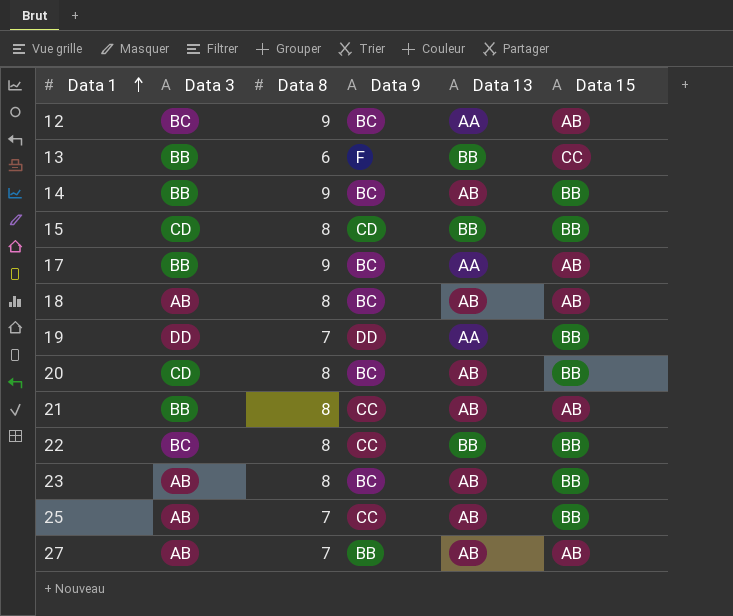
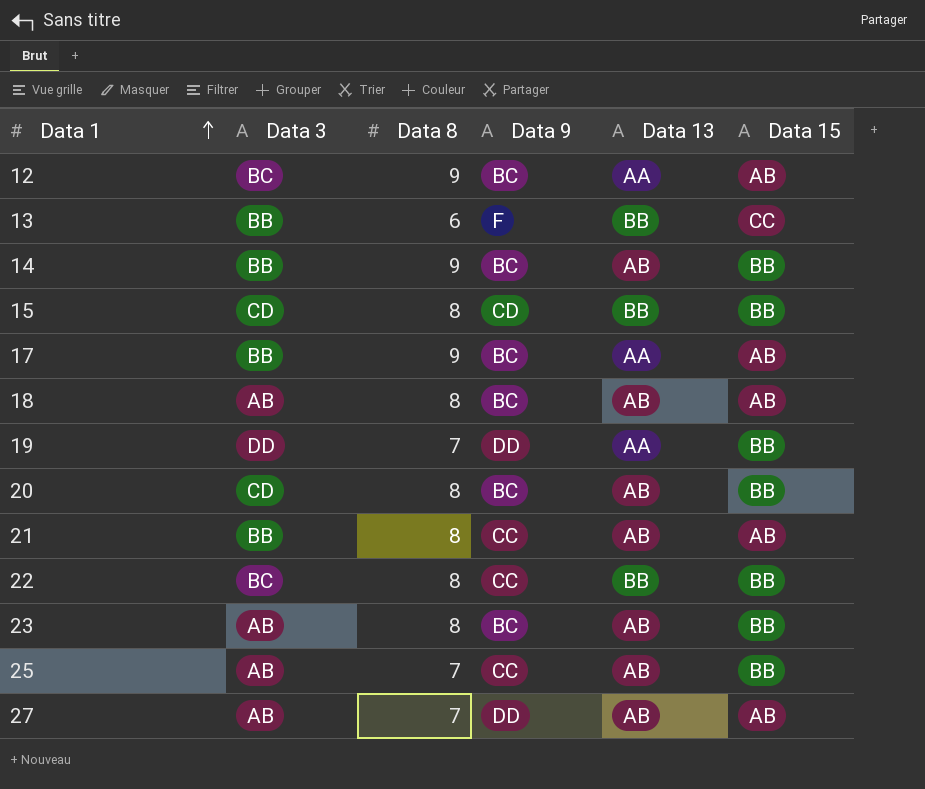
27 | Data 9: BB -> DD

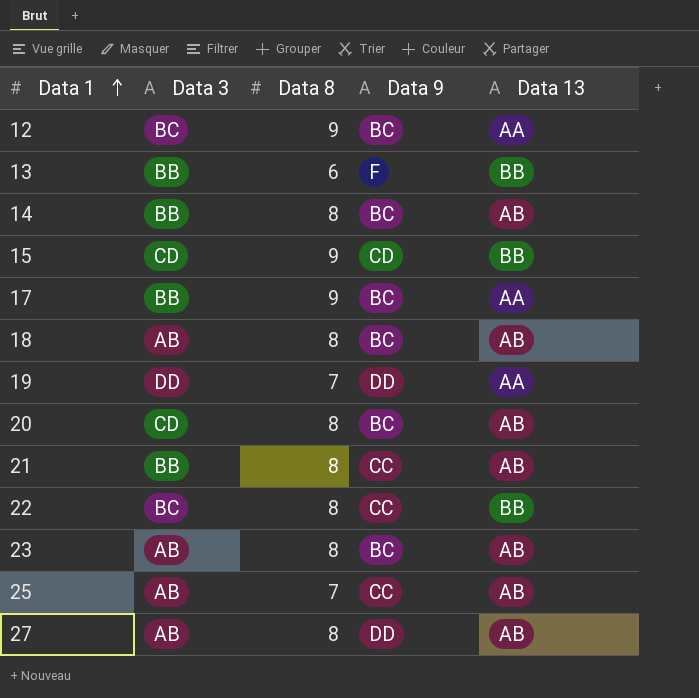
column Data 15 | position: 6 -> none
14 | Data 8: 9 -> 8
15 | Data 8: 8 -> 9
27 | Data 8: 7 -> 8

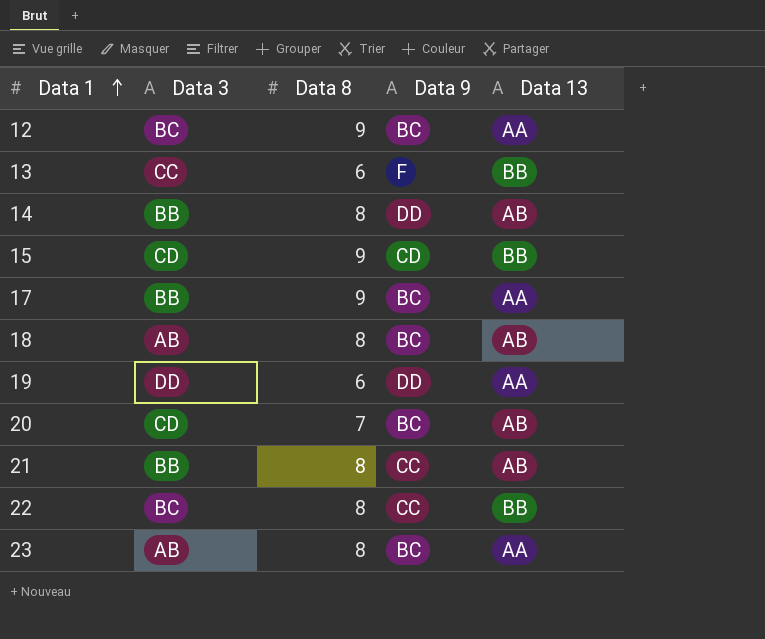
row 25: AB | 7 | CC | AB -> none
row 27: AB | 8 | DD | AB -> none
13 | Data 3: BB -> CC
14 | Data 9: BC -> DD
19 | Data 8: 7 -> 6
20 | Data 8: 8 -> 7
23 | Data 13: AB -> AA

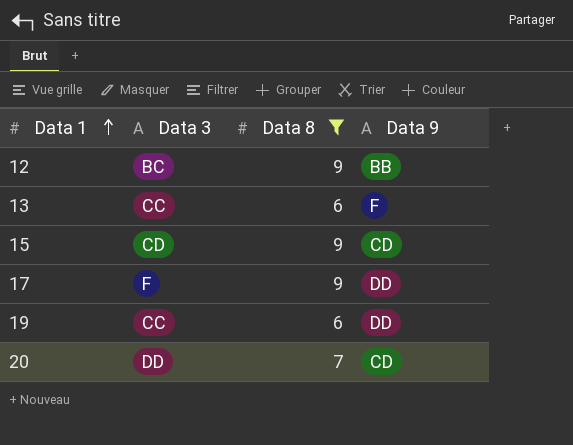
filter: none -> Data 8 != 8
column Data 13 | position: 5 -> none
12 | Data 9: BC -> BB
17 | Data 3: BB -> F
17 | Data 9: BC -> DD
19 | Data 3: DD -> CC
20 | Data 3: CD -> DD
20 | Data 9: BC -> CD

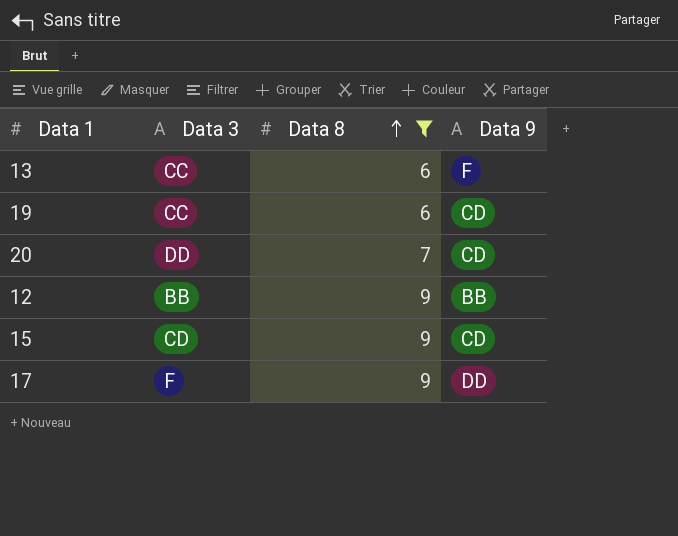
row order: Data 1 ascending -> Data 8 ascending
19 | Data 9: DD -> CD
12 | Data 3: BC -> BB

